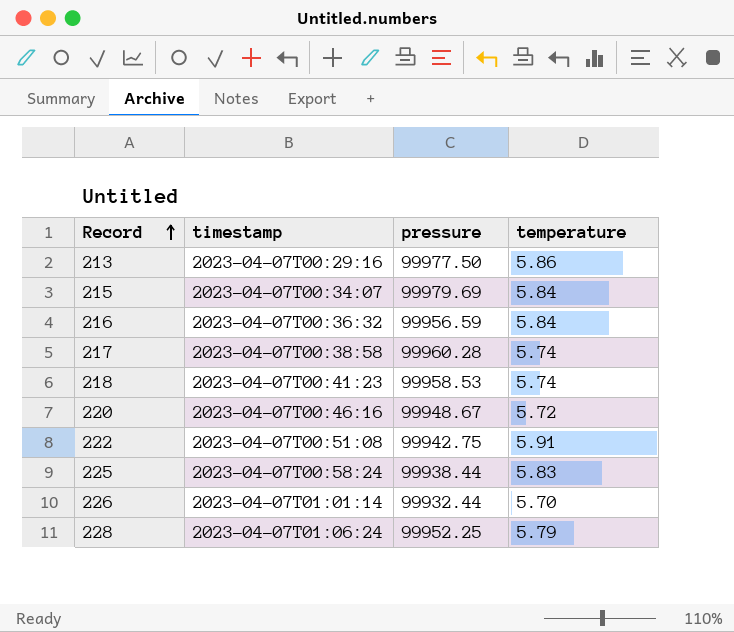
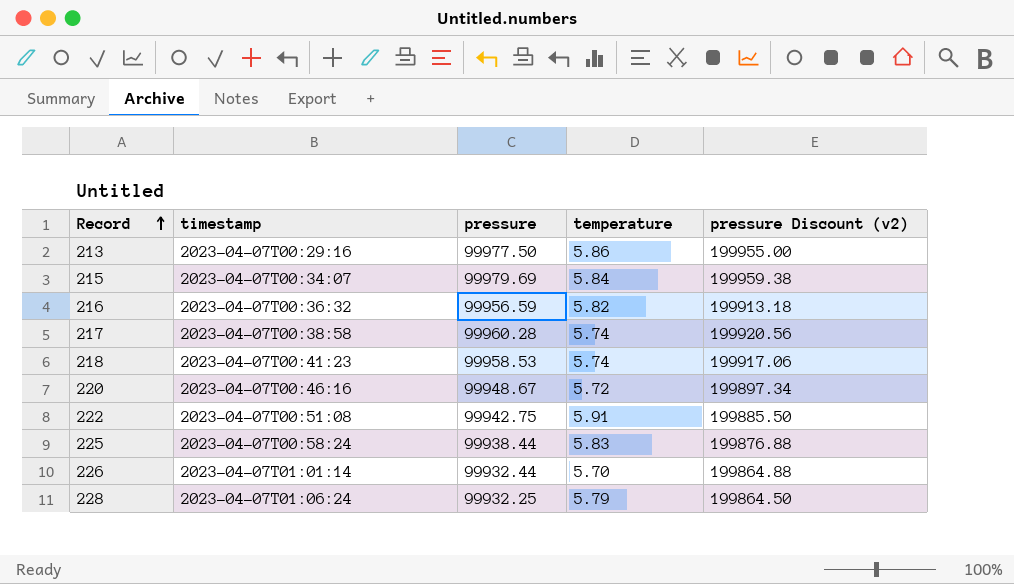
column pressure Discount (v2) | formula: none -> [pressure] * 2
216 | temperature: 5.84 -> 5.82
228 | pressure: 99952.25 -> 99932.25

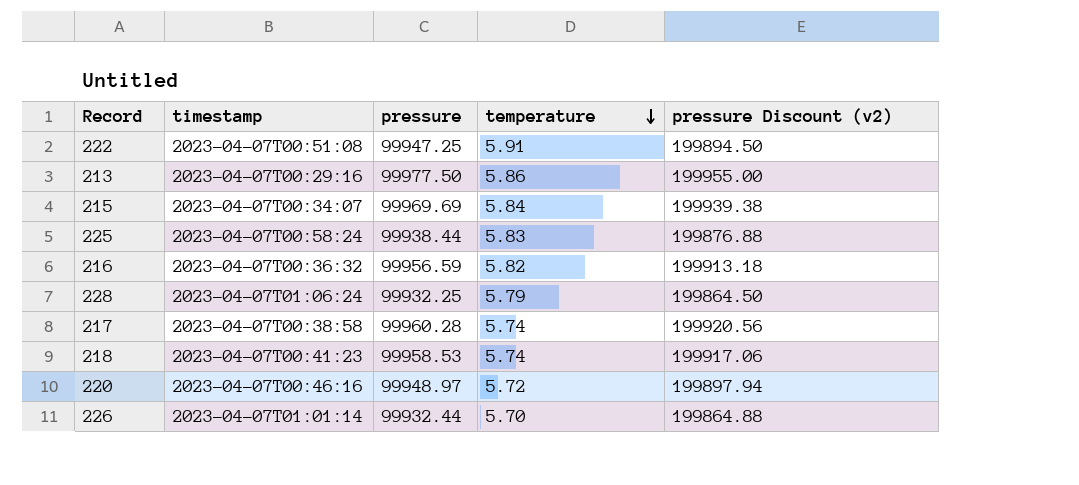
row order: Record ascending -> temperature descending
222 | pressure: 99942.75 -> 99947.25
222 | pressure Discount (v2): 199885.50 -> 199894.50
215 | pressure: 99979.69 -> 99969.69
215 | pressure Discount (v2): 199959.38 -> 199939.38
220 | pressure: 99948.67 -> 99948.97
220 | pressure Discount (v2): 199897.34 -> 199897.94

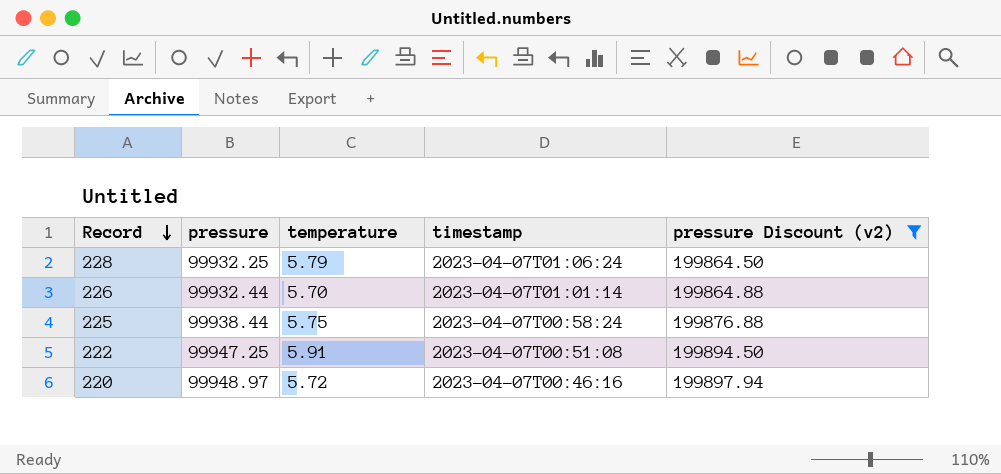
filter: none -> pressure Discount (v2) <= 199897.94
row order: temperature descending -> Record descending
column timestamp | position: 2 -> 4
225 | temperature: 5.83 -> 5.75

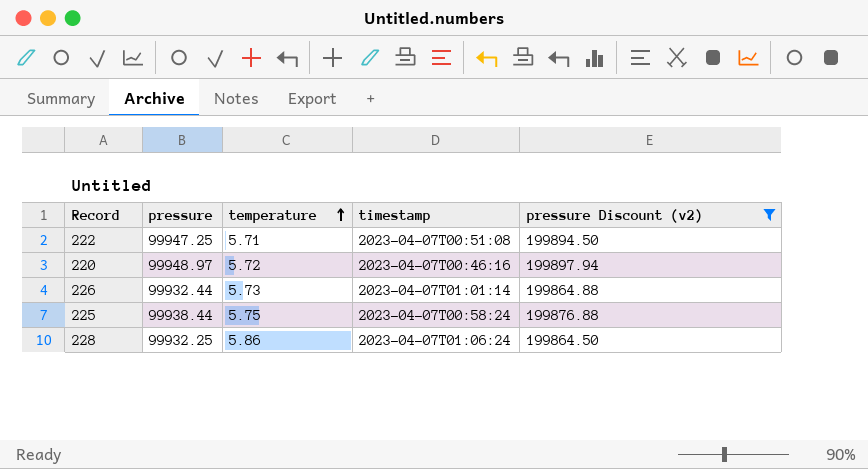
row order: Record descending -> temperature ascending
222 | temperature: 5.91 -> 5.71
226 | temperature: 5.70 -> 5.73
228 | temperature: 5.79 -> 5.86

